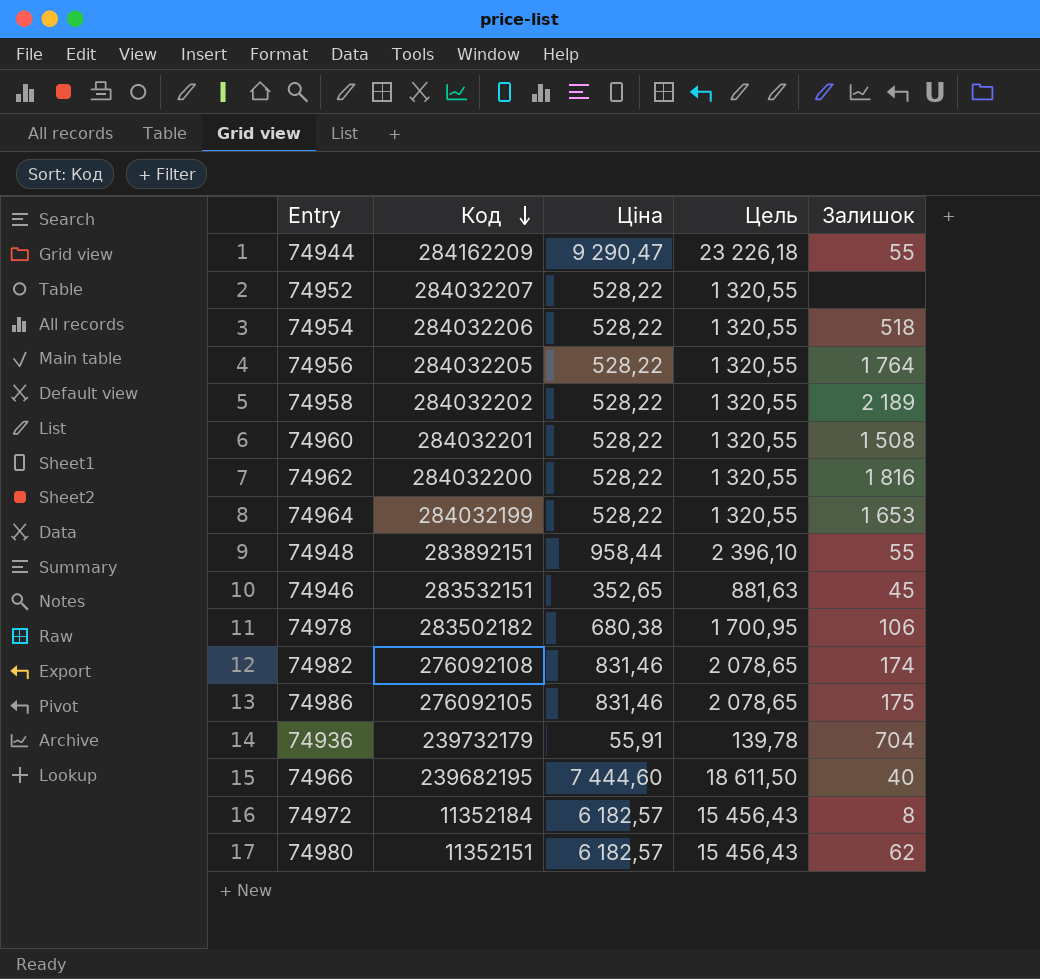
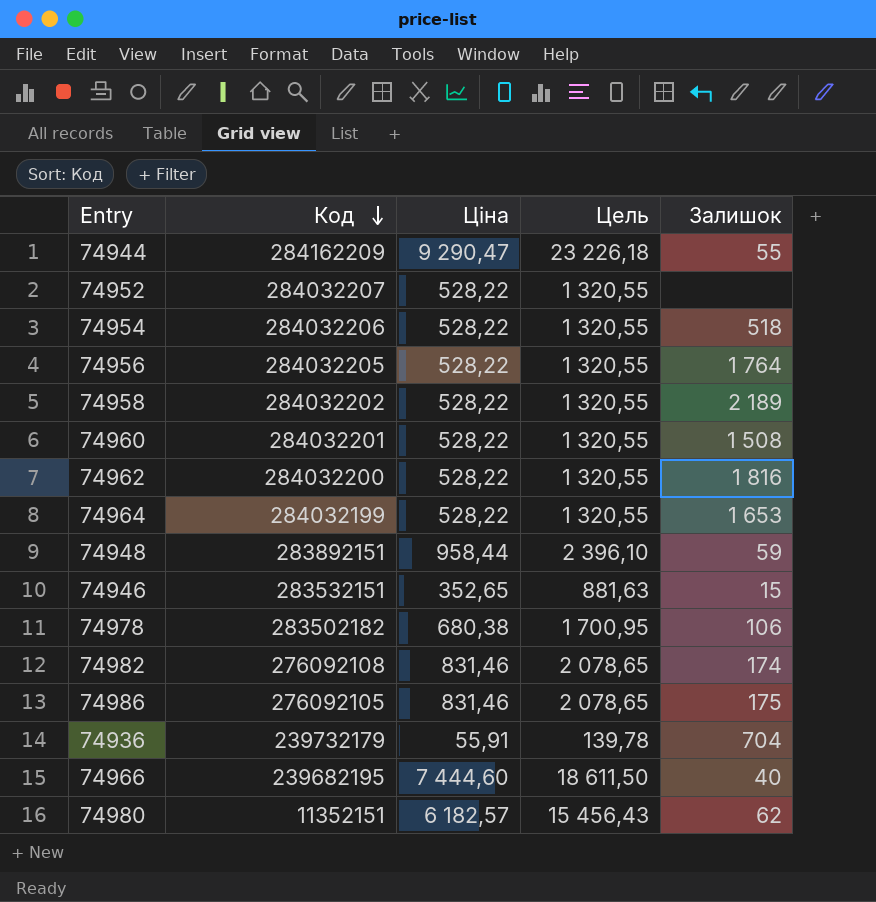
row 74972: 11352184 | 6 182,57 | 15 456,43 | 8 -> none
74948 | Залишок: 55 -> 59
74946 | Залишок: 45 -> 15

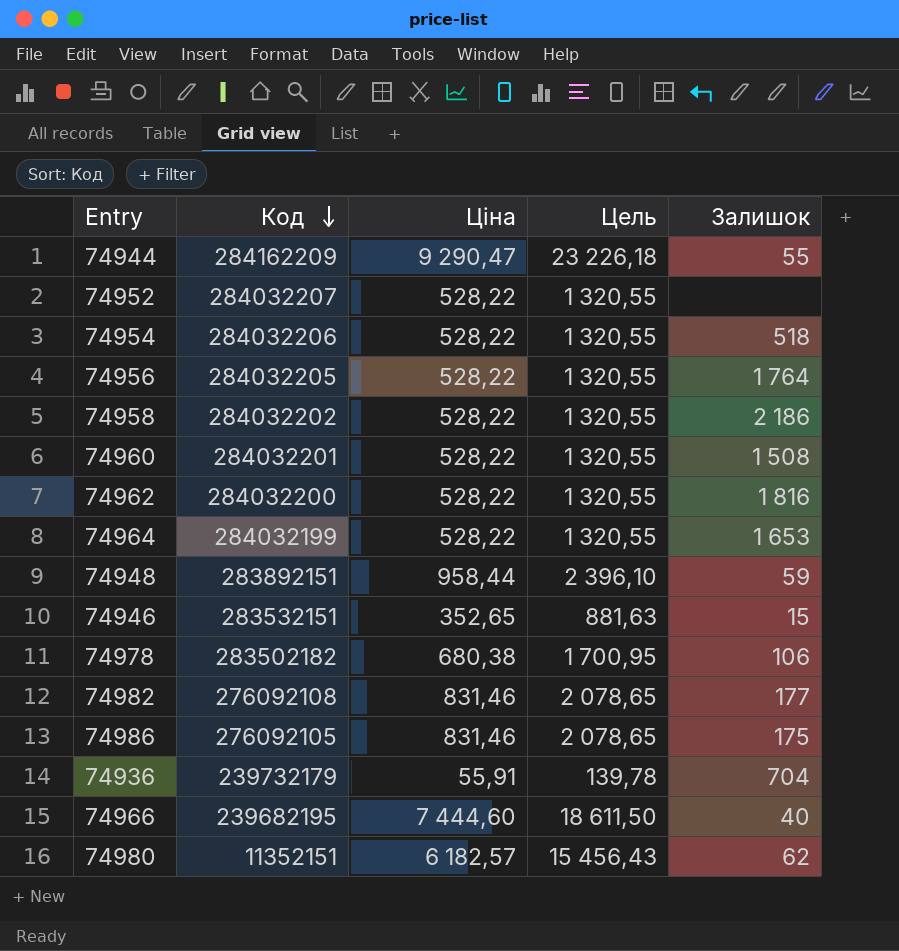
74958 | Залишок: 2 189 -> 2 186
74982 | Залишок: 174 -> 177

